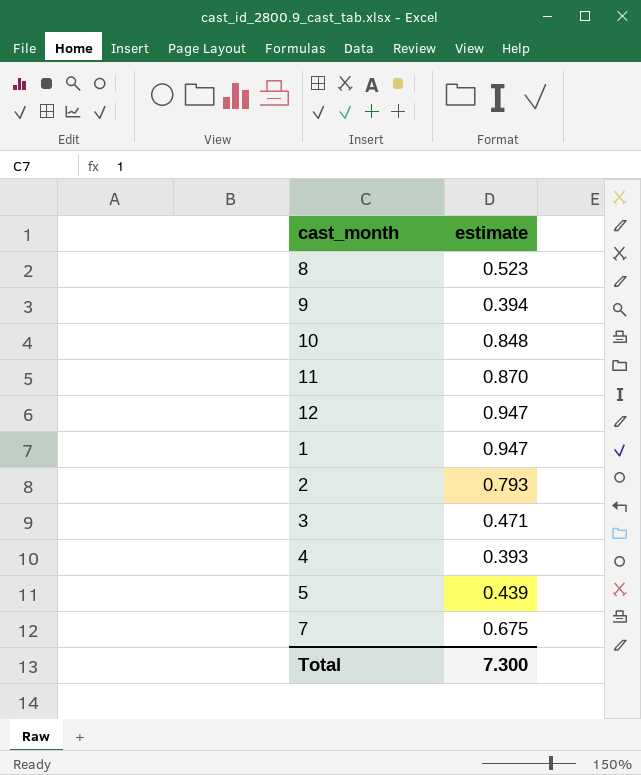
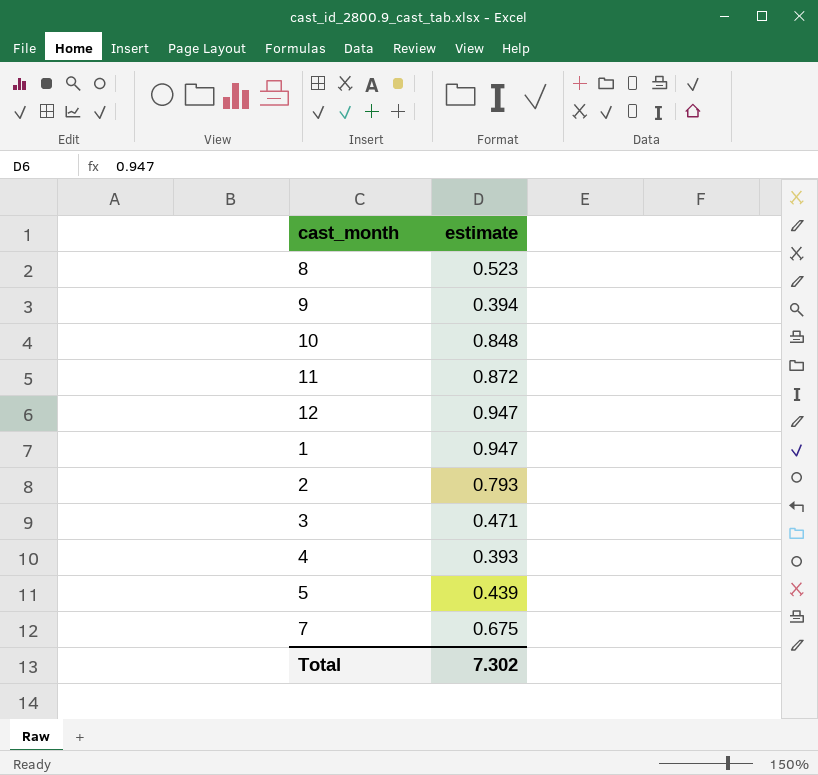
11 | estimate: 0.870 -> 0.872
Total | estimate: 7.300 -> 7.302

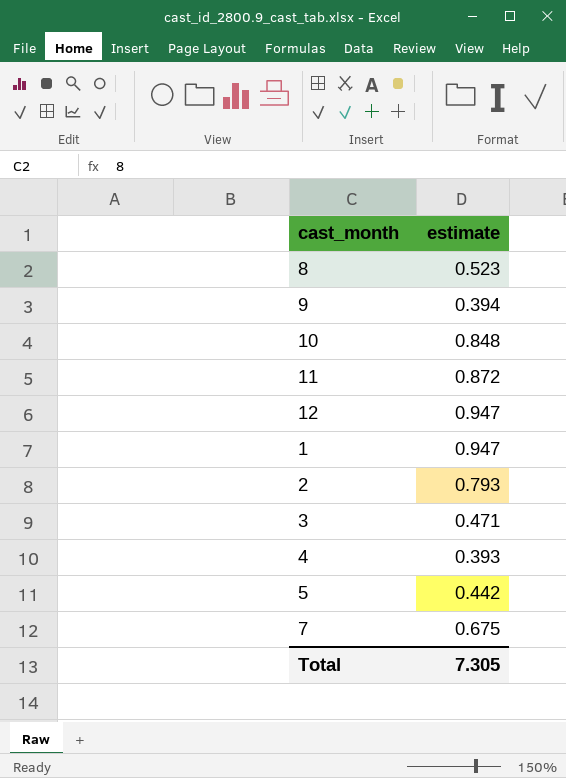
5 | estimate: 0.439 -> 0.442
Total | estimate: 7.302 -> 7.305

